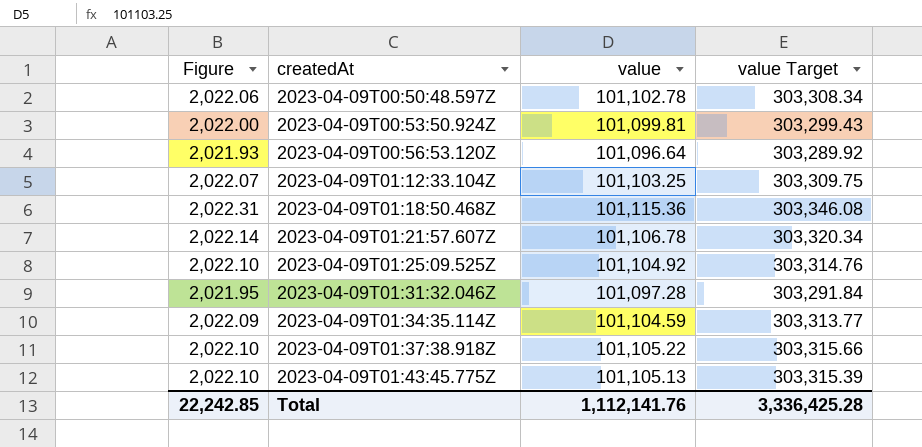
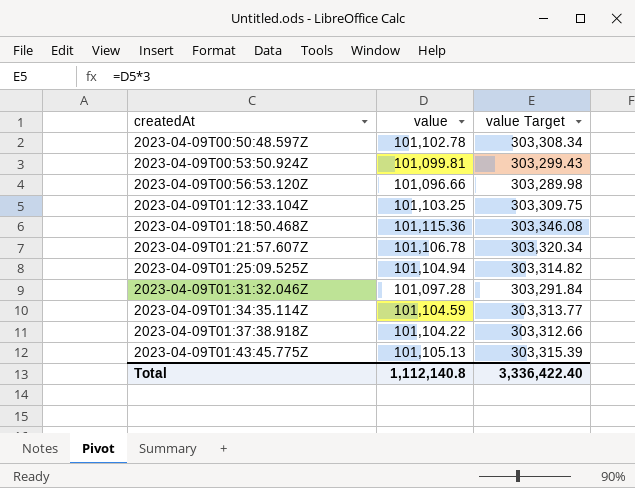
column Figure | formula: [value] * 0.02 -> none
2023-04-09T00:56:53.120Z | value: 101,096.64 -> 101,096.66
2023-04-09T00:56:53.120Z | value Target: 303,289.92 -> 303,289.98
2023-04-09T01:25:09.525Z | value: 101,104.92 -> 101,104.94
2023-04-09T01:25:09.525Z | value Target: 303,314.76 -> 303,314.82
2023-04-09T01:37:38.918Z | value: 101,105.22 -> 101,104.22
2023-04-09T01:37:38.918Z | value Target: 303,315.66 -> 303,312.66
Total | value: 1,112,141.76 -> 1,112,140.8
Total | value Target: 3,336,425.28 -> 3,336,422.40

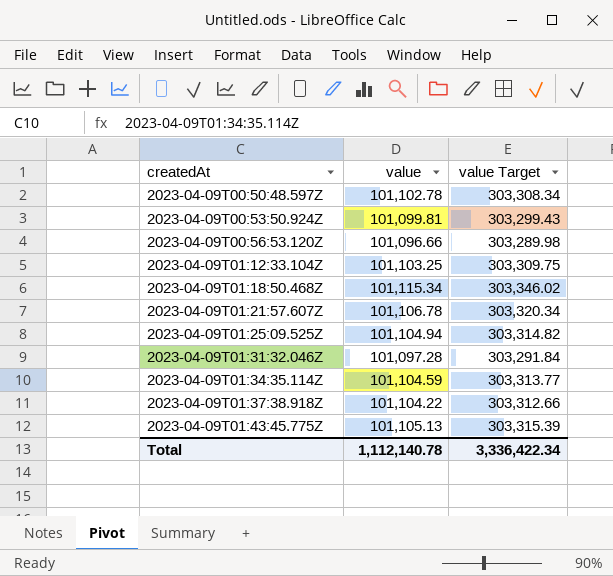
2023-04-09T01:18:50.468Z | value: 101,115.36 -> 101,115.34
2023-04-09T01:18:50.468Z | value Target: 303,346.08 -> 303,346.02
Total | value: 1,112,140.8 -> 1,112,140.78
Total | value Target: 3,336,422.40 -> 3,336,422.34

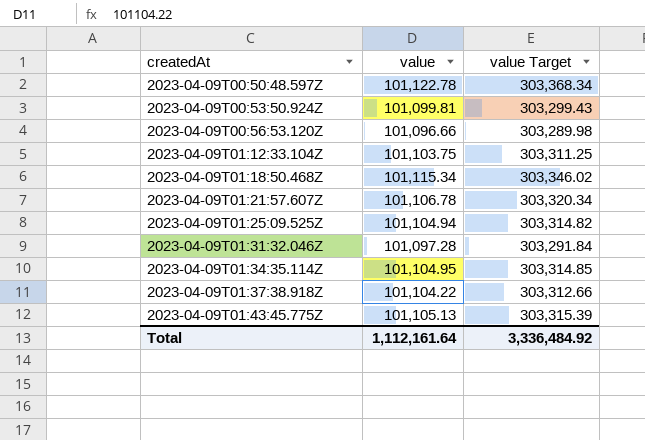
2023-04-09T00:50:48.597Z | value: 101,102.78 -> 101,122.78
2023-04-09T00:50:48.597Z | value Target: 303,308.34 -> 303,368.34
2023-04-09T01:12:33.104Z | value: 101,103.25 -> 101,103.75
2023-04-09T01:12:33.104Z | value Target: 303,309.75 -> 303,311.25
2023-04-09T01:34:35.114Z | value: 101,104.59 -> 101,104.95
2023-04-09T01:34:35.114Z | value Target: 303,313.77 -> 303,314.85
Total | value: 1,112,140.78 -> 1,112,161.64
Total | value Target: 3,336,422.34 -> 3,336,484.92

